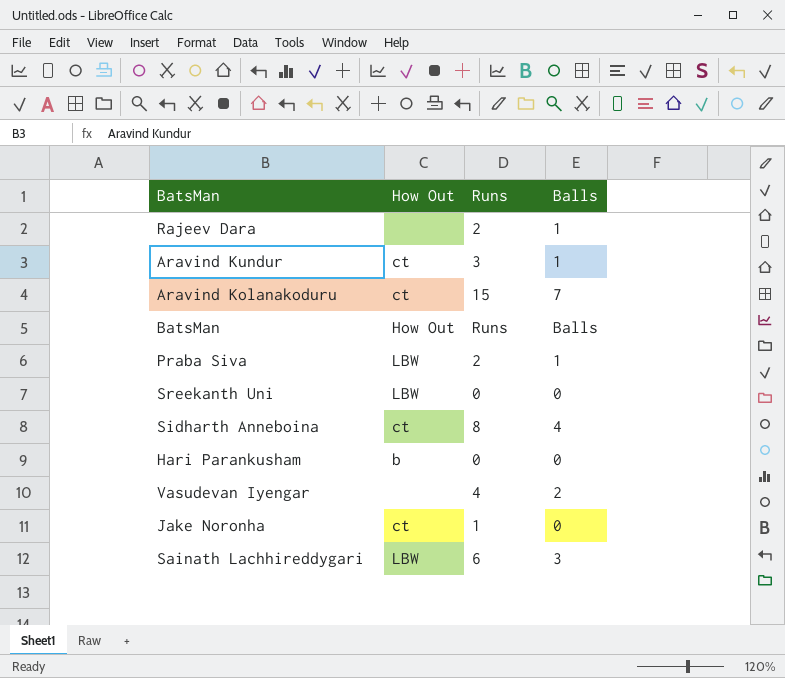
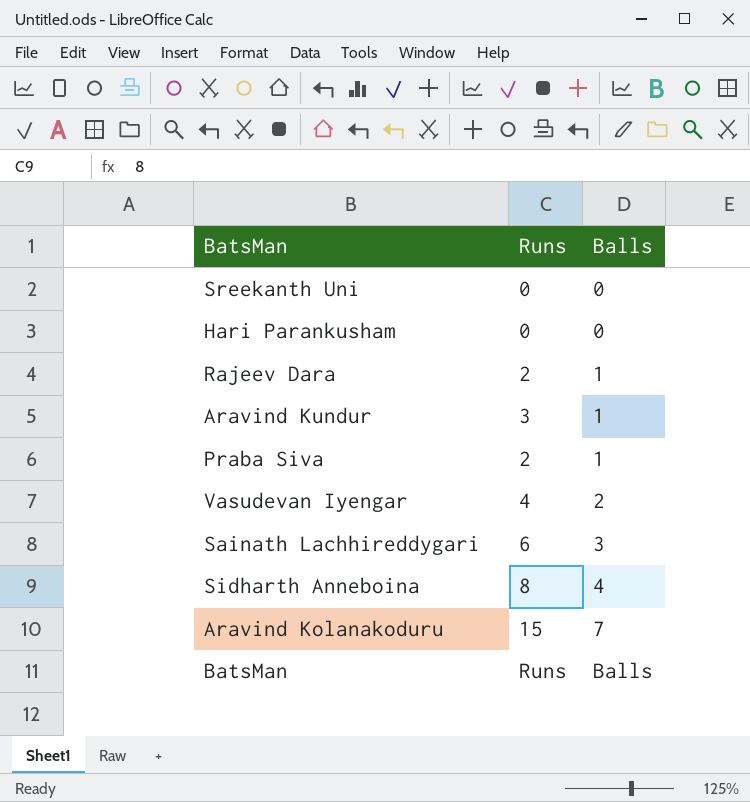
row order: none -> Balls ascending
column How Out | position: 2 -> none
row Jake Noronha: ct | 1 | 0 -> none

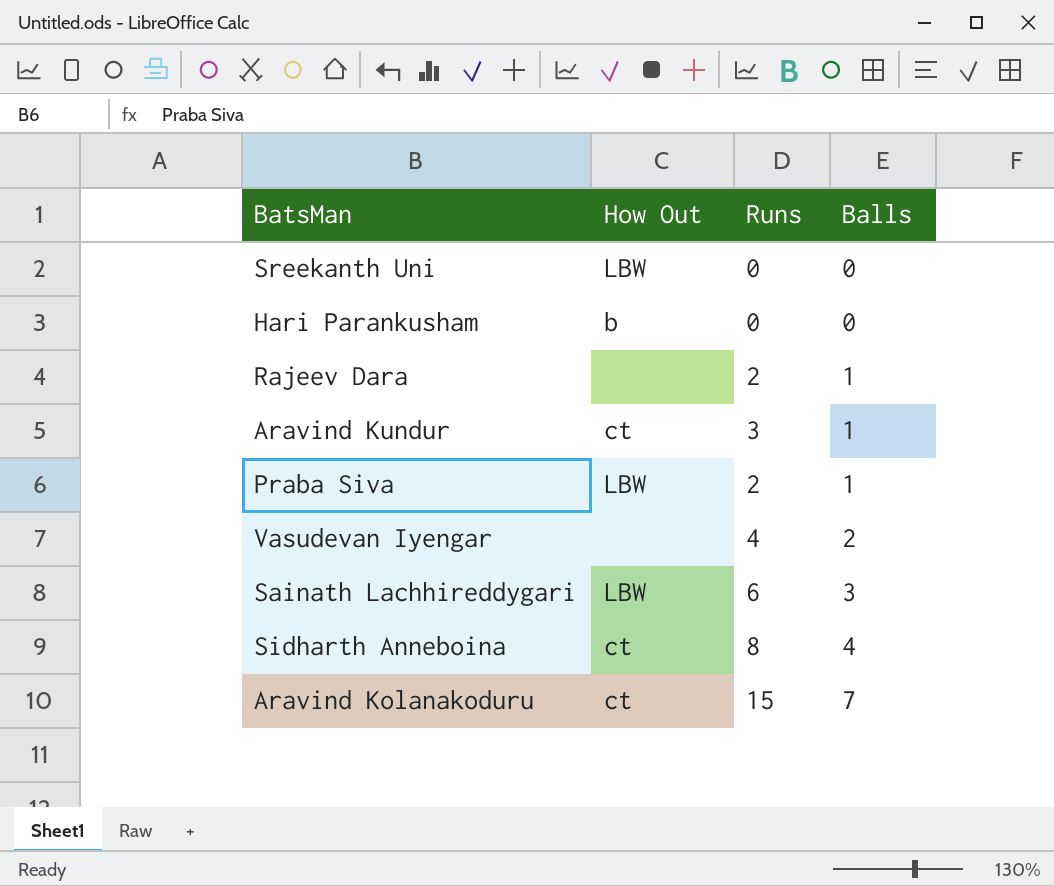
column How Out | position: none -> 2
row BatsMan: Runs | Balls -> none

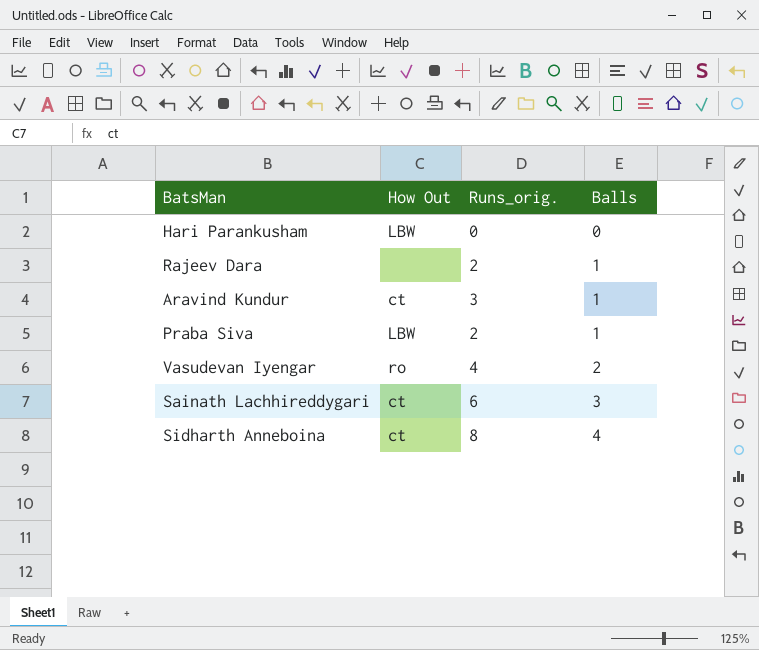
column name: Runs -> Runs_orig.
row Sreekanth Uni: LBW | 0 | 0 -> none
row Aravind Kolanakoduru: ct | 15 | 7 -> none
Hari Parankusham | How Out: b -> LBW
Vasudevan Iyengar | How Out: none -> ro
Sainath Lachhireddygari | How Out: LBW -> ct

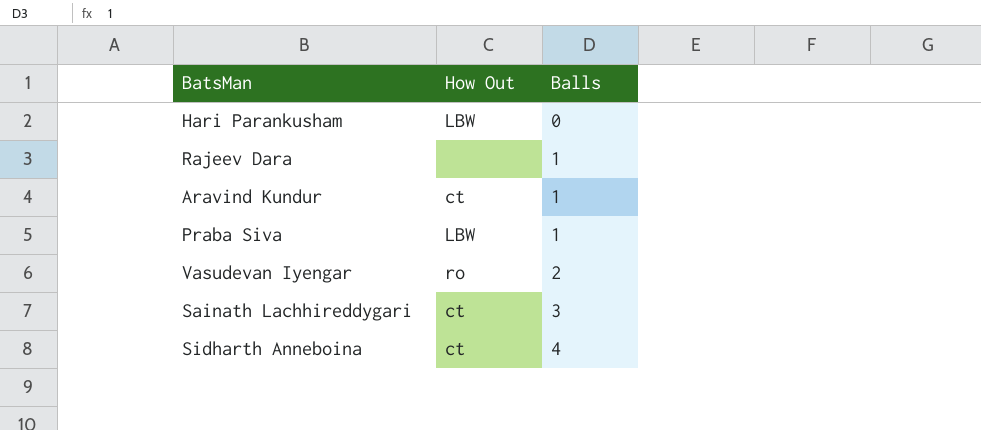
column Runs_orig. | position: 3 -> none

